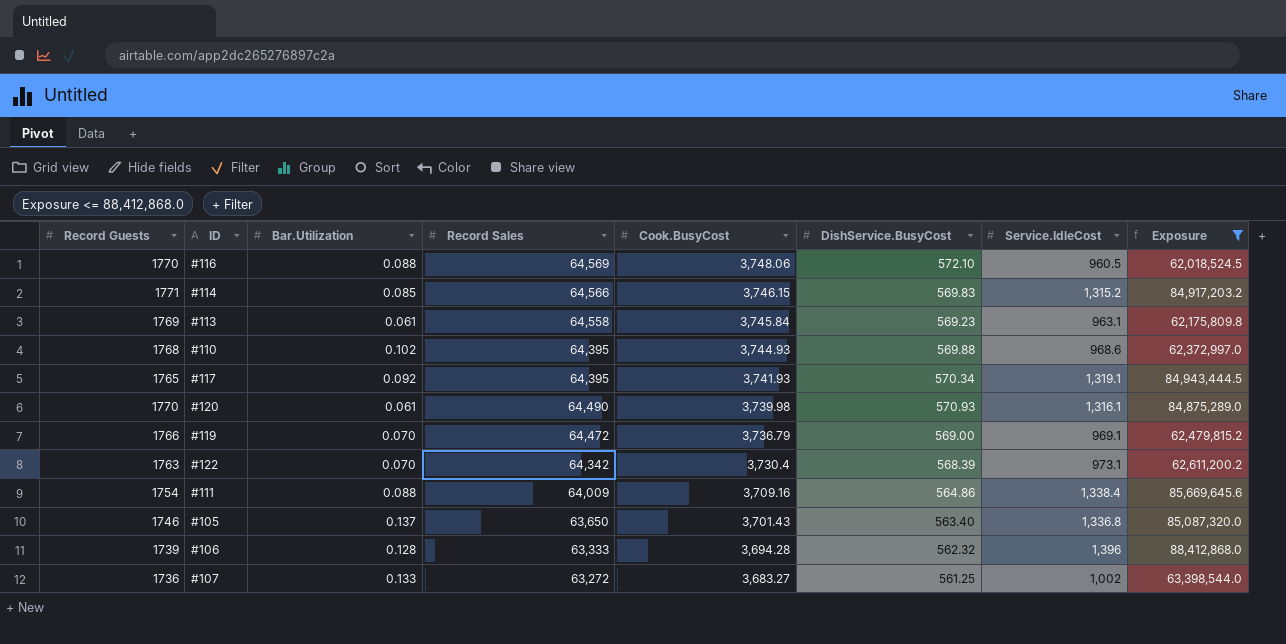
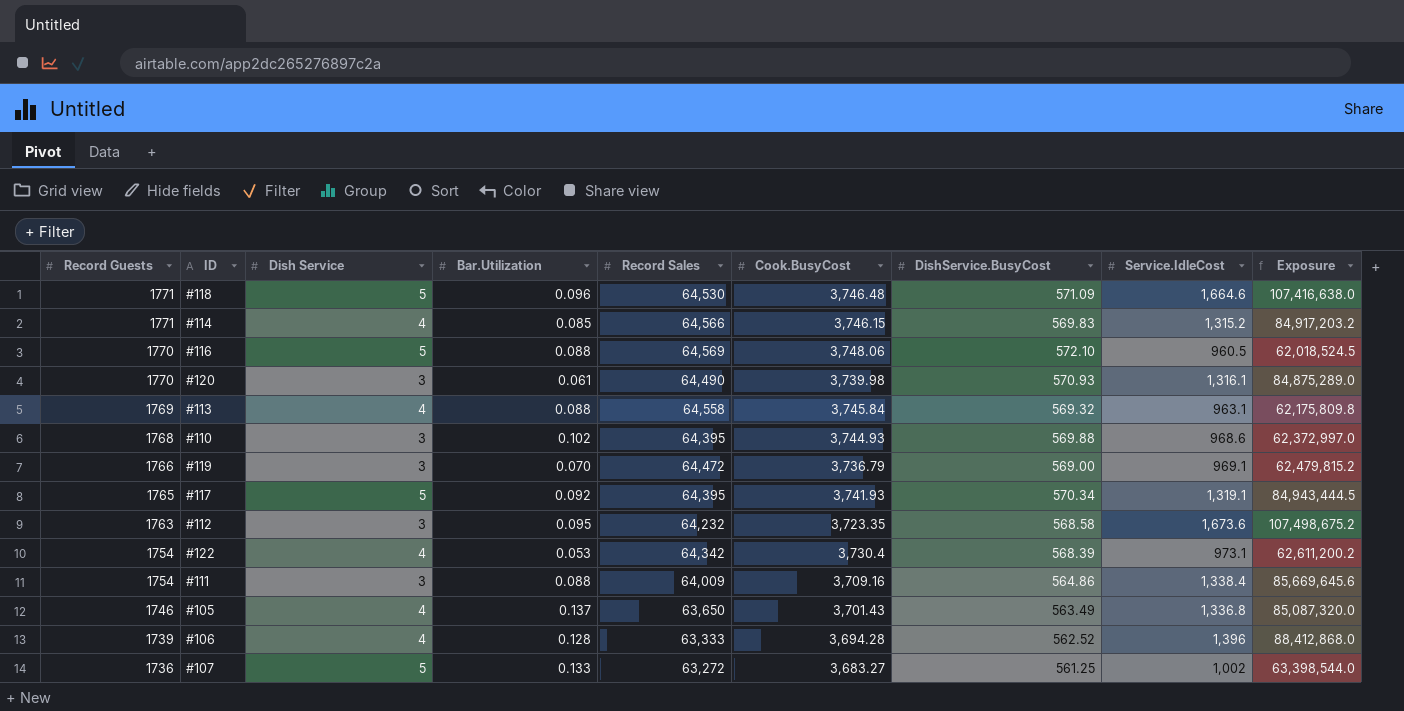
filter: Exposure <= 88,412,868.0 -> none
row order: Cook.BusyCost descending -> Record Guests descending
column Dish Service | position: none -> 3
#113 | Bar.Utilization: 0.061 -> 0.088
#113 | DishService.BusyCost: 569.23 -> 569.32
#122 | Record Guests: 1763 -> 1754
#122 | Bar.Utilization: 0.070 -> 0.053
#105 | DishService.BusyCost: 563.40 -> 563.49
#106 | DishService.BusyCost: 562.32 -> 562.52

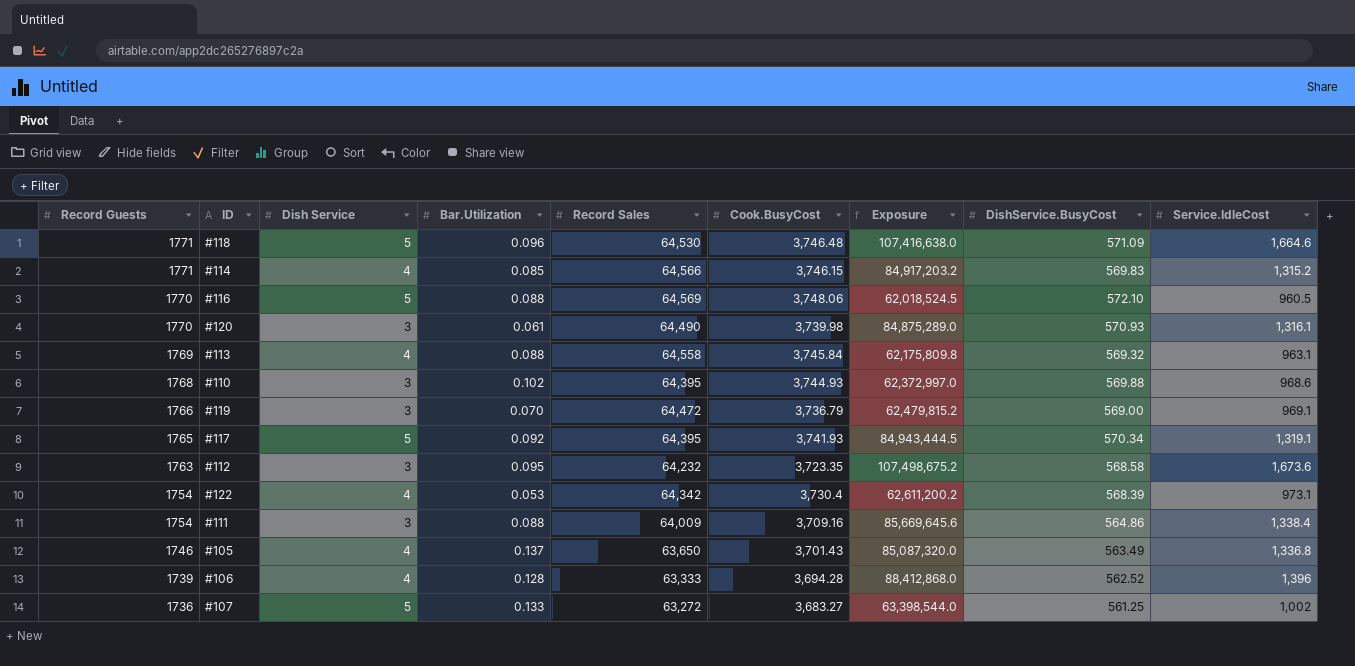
column Exposure | position: 9 -> 7

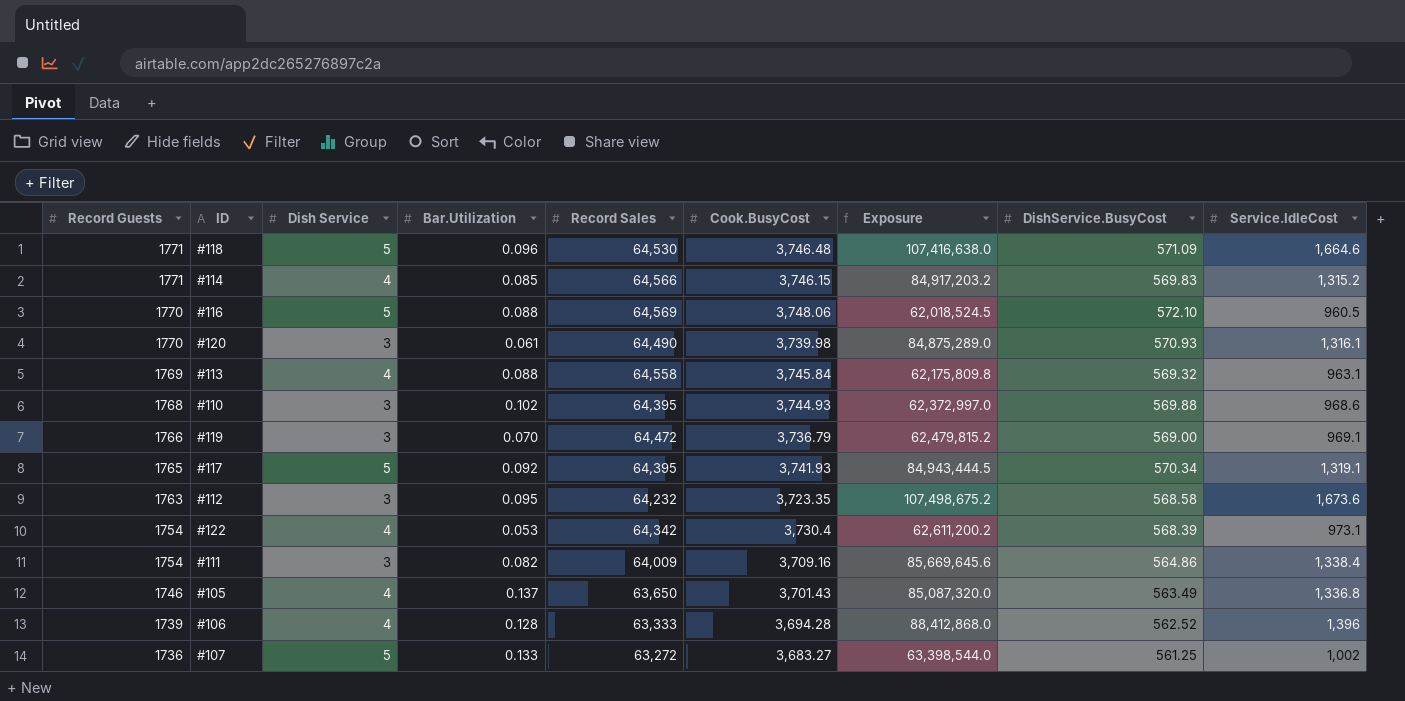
#111 | Bar.Utilization: 0.088 -> 0.082

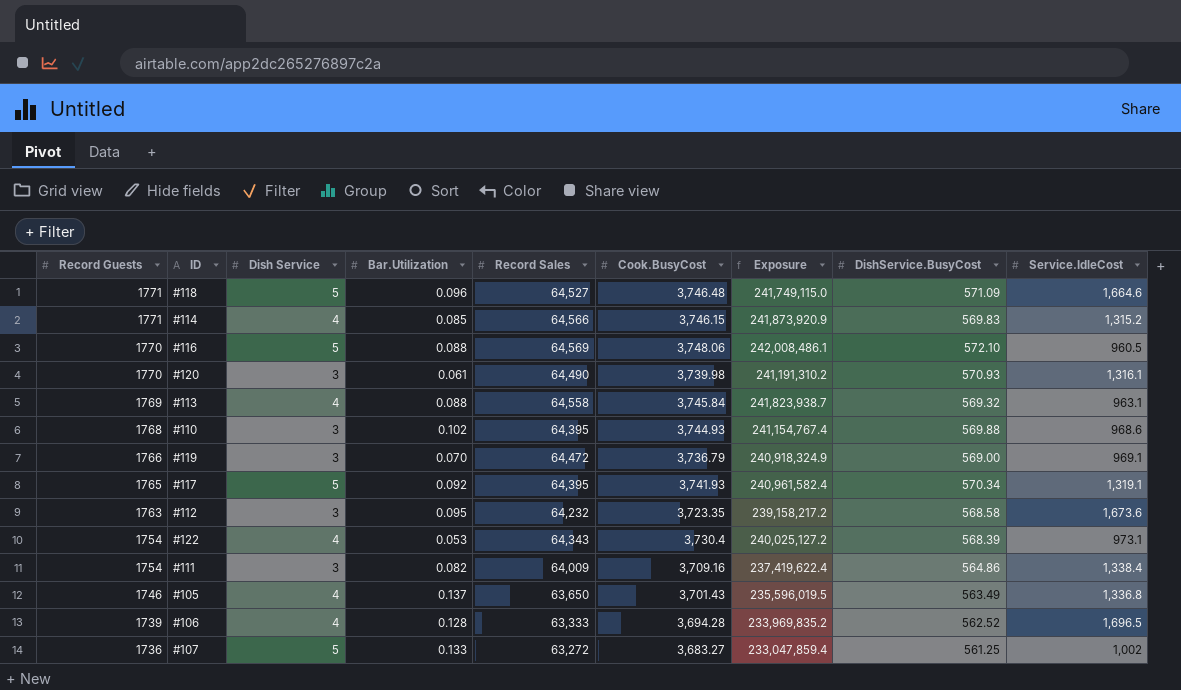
column Exposure | formula: [Record Sales] * [Service.IdleCost] -> [Record Sales] * [Cook.BusyCost]
#118 | Record Sales: 64,530 -> 64,527
#122 | Record Sales: 64,342 -> 64,343
#106 | Service.IdleCost: 1,396 -> 1,696.5

